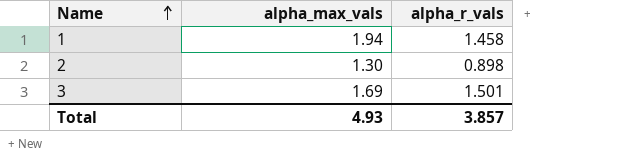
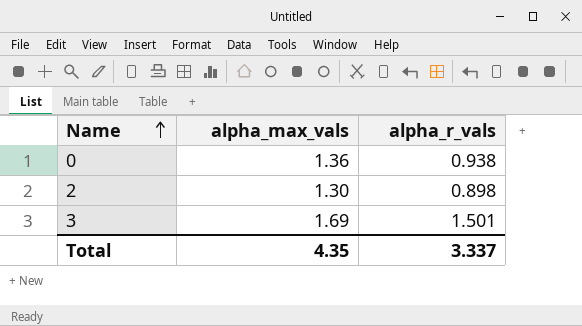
row 1: 1.94 | 1.458 -> none
row 0: none -> 1.36 | 0.938
Total | alpha_max_vals: 4.93 -> 4.35
Total | alpha_r_vals: 3.857 -> 3.337

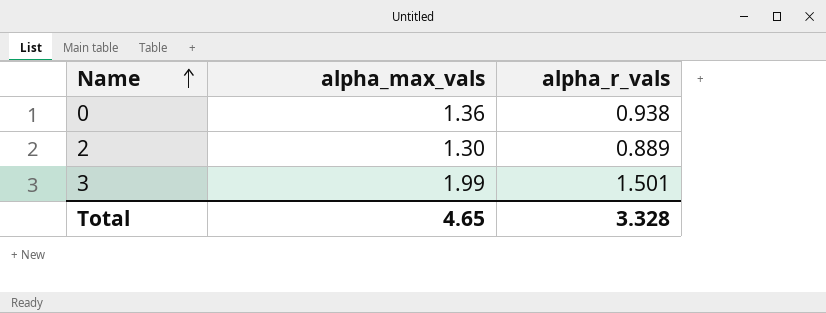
2 | alpha_r_vals: 0.898 -> 0.889
3 | alpha_max_vals: 1.69 -> 1.99
Total | alpha_max_vals: 4.35 -> 4.65
Total | alpha_r_vals: 3.337 -> 3.328

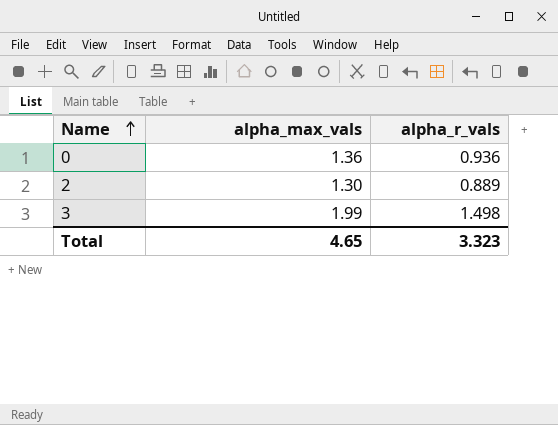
0 | alpha_r_vals: 0.938 -> 0.936
3 | alpha_r_vals: 1.501 -> 1.498
Total | alpha_r_vals: 3.328 -> 3.323

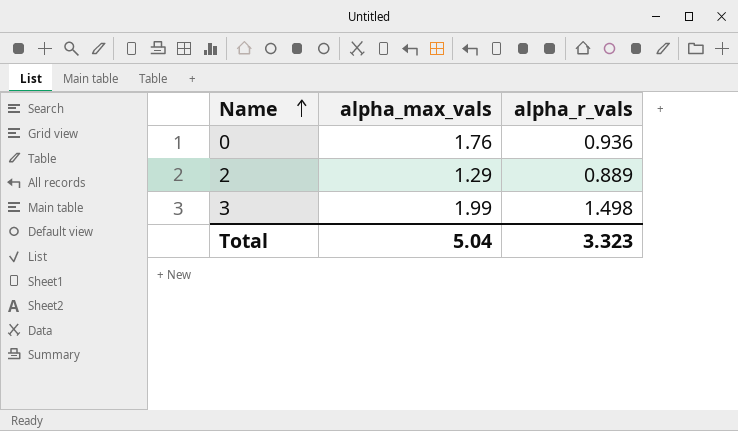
0 | alpha_max_vals: 1.36 -> 1.76
2 | alpha_max_vals: 1.30 -> 1.29
Total | alpha_max_vals: 4.65 -> 5.04

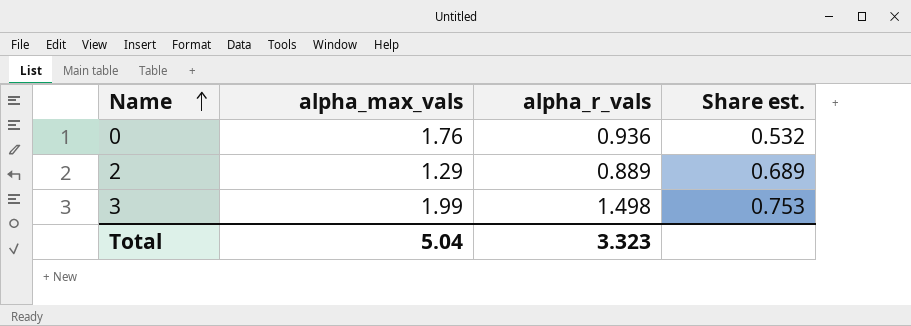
column Share est. | formula: none -> [alpha_r_vals] / [alpha_max_vals]

